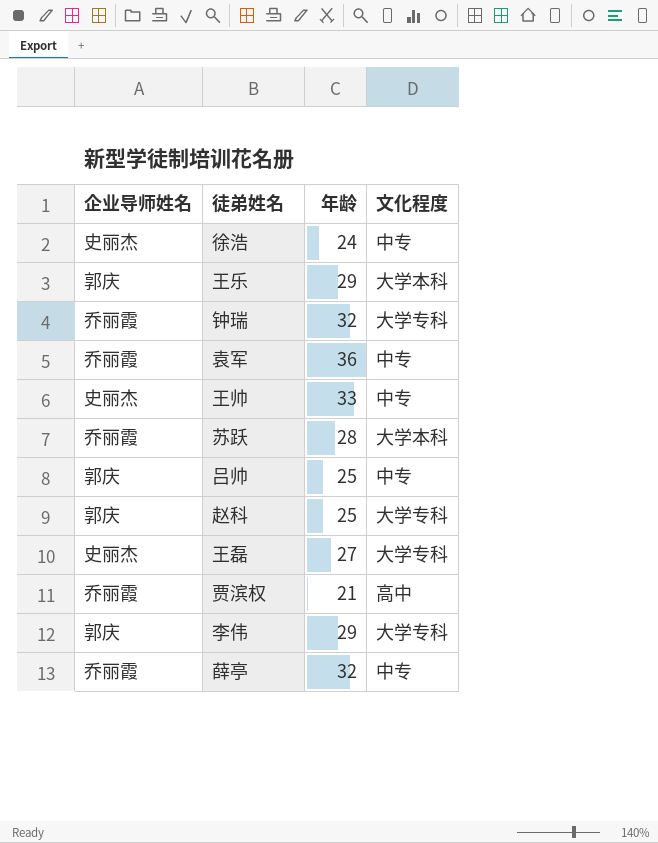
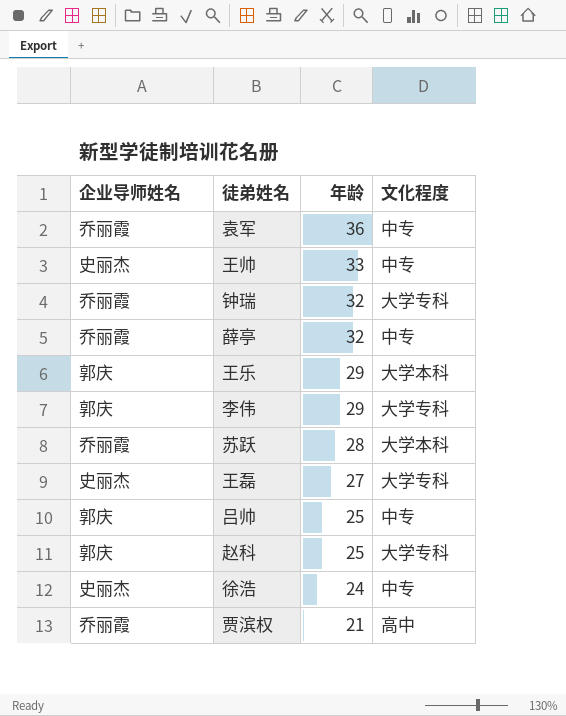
row order: none -> 年龄 descending

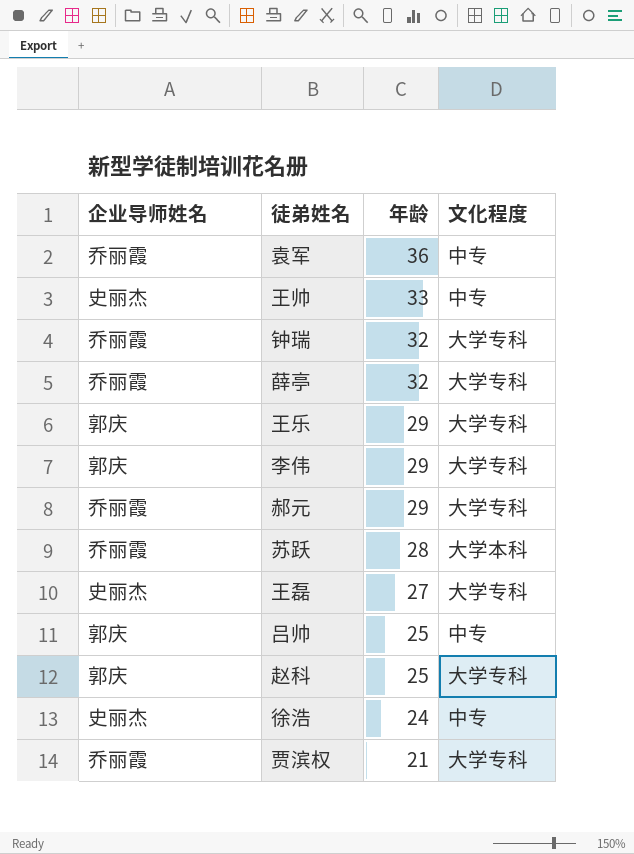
薛亭 | 文化程度: 中专 -> 大学专科
王乐 | 文化程度: 大学本科 -> 大学专科
row 郝元: none -> 乔丽霞 | 29 | 大学专科
贾滨权 | 文化程度: 高中 -> 大学专科

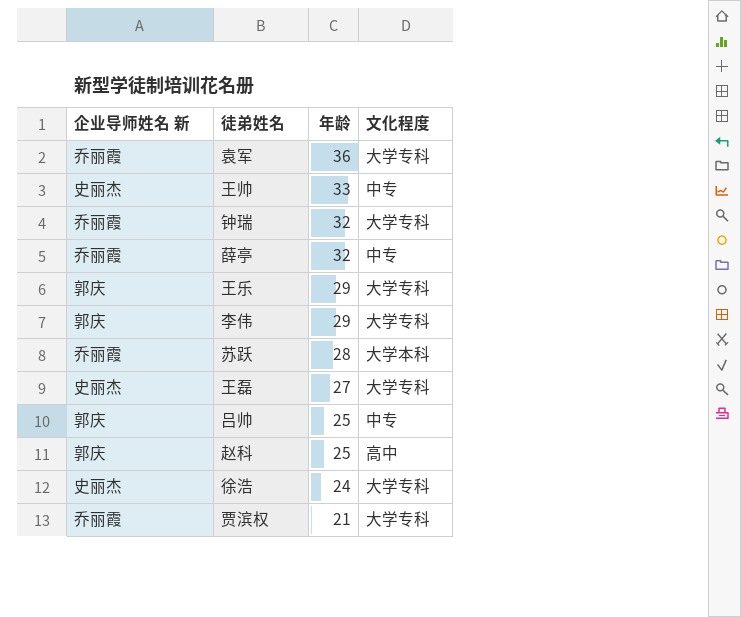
column name: 企业导师姓名 -> 企业导师姓名 新
row 郝元: 乔丽霞 | 29 | 大学专科 -> none
袁军 | 文化程度: 中专 -> 大学专科
薛亭 | 文化程度: 大学专科 -> 中专
赵科 | 文化程度: 大学专科 -> 高中
徐浩 | 文化程度: 中专 -> 大学专科

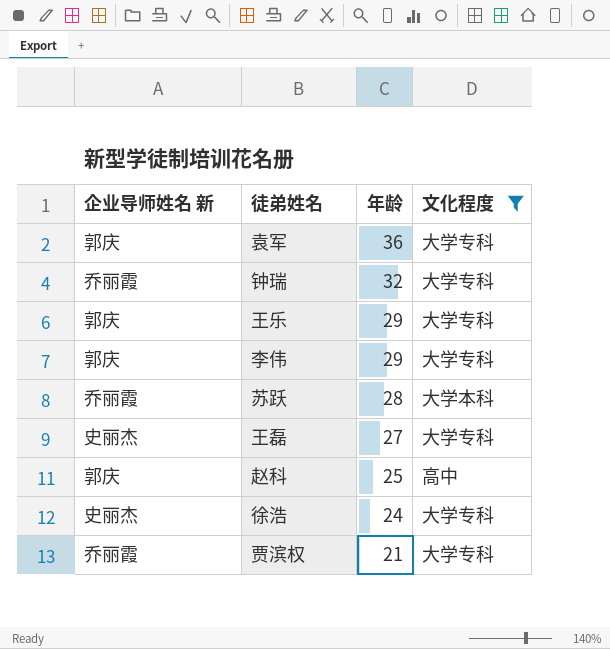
filter: none -> 文化程度 != 中专
袁军 | 企业导师姓名 新: 乔丽霞 -> 郭庆

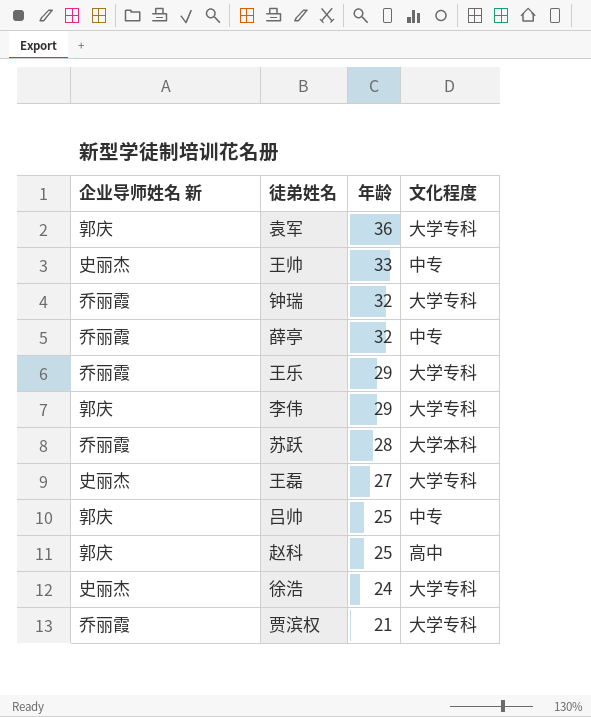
filter: 文化程度 != 中专 -> none
王乐 | 企业导师姓名 新: 郭庆 -> 乔丽霞

